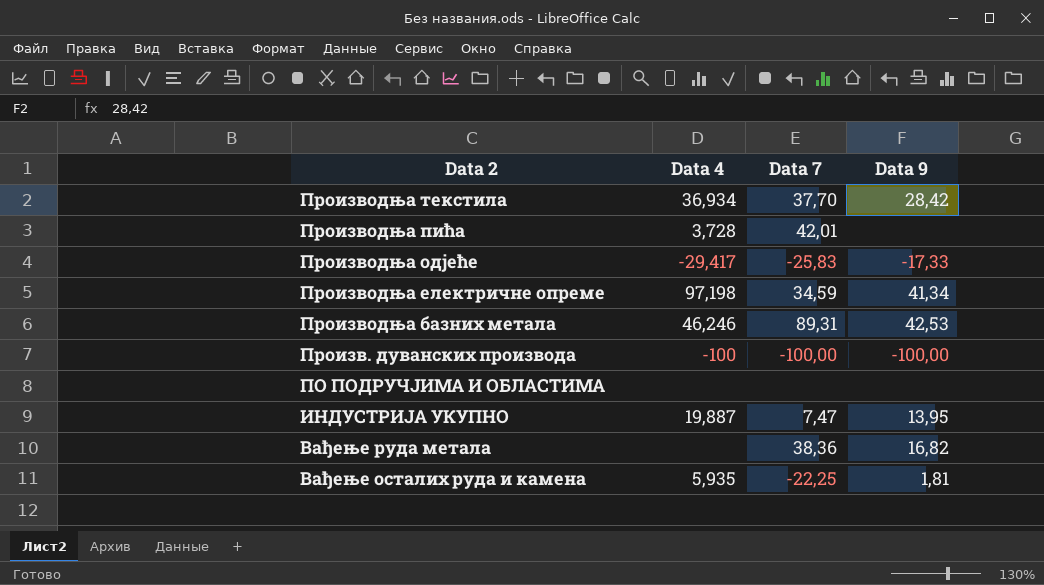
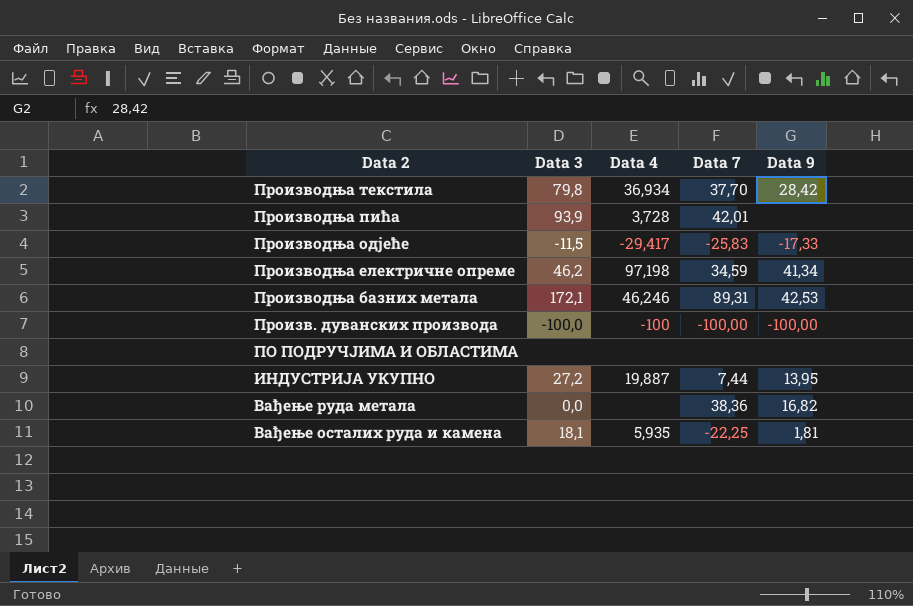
column Data 3 | position: none -> 2
ИНДУСТРИЈА УКУПНО | Data 7: 7,47 -> 7,44

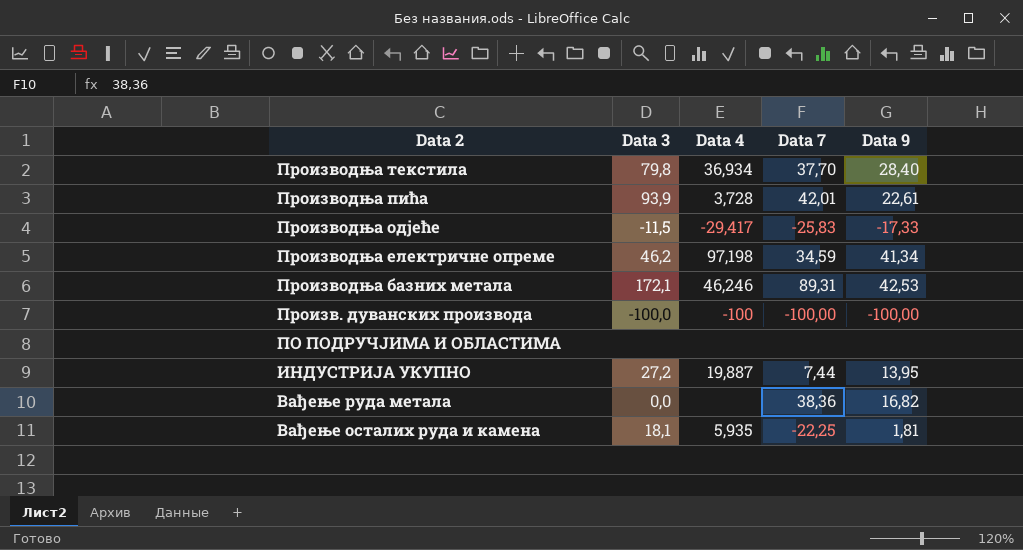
Производња текстила | Data 9: 28,42 -> 28,40
Производња пића | Data 9: none -> 22,61

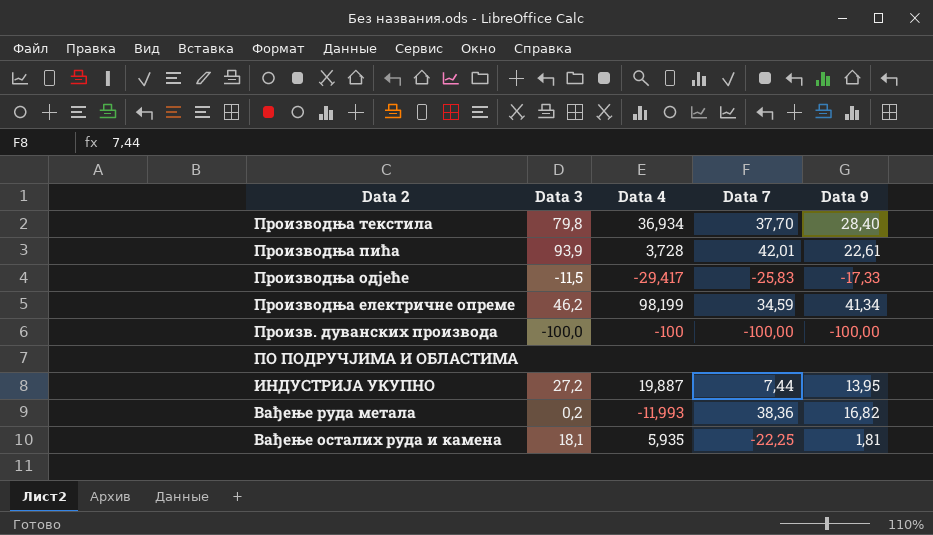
row Производња базних метала: 172,1 | 46,246 | 89,31 | 42,53 -> none
Производња електричне опреме | Data 4: 97,198 -> 98,199
Вађење руда метала | Data 3: 0,0 -> 0,2
Вађење руда метала | Data 4: none -> -11,993

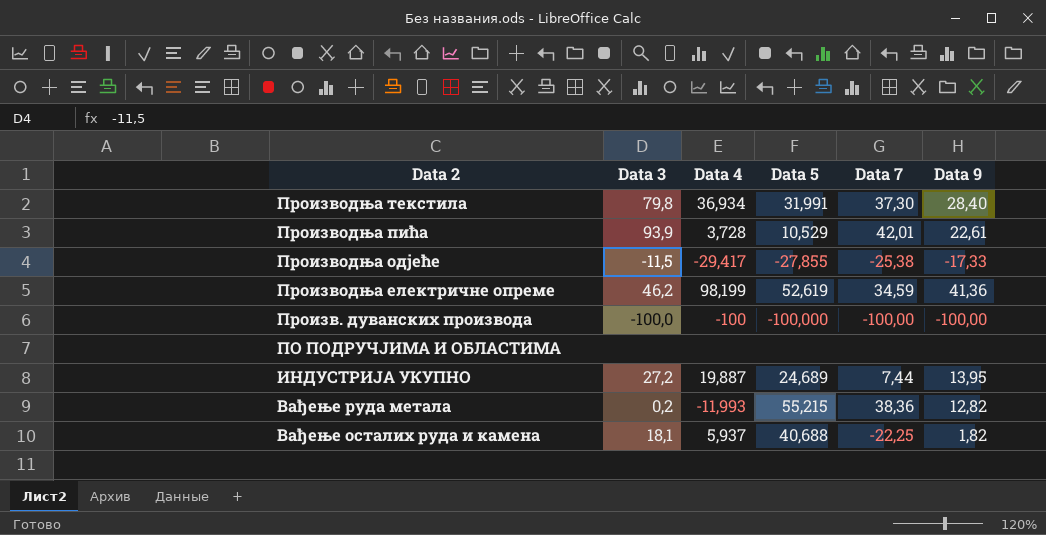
column Data 5 | position: none -> 4
Производња текстила | Data 7: 37,70 -> 37,30
Производња одјеће | Data 7: -25,83 -> -25,38
Производња електричне опреме | Data 9: 41,34 -> 41,36
Вађење руда метала | Data 9: 16,82 -> 12,82
Вађење осталих руда и камена | Data 4: 5,935 -> 5,937
Вађење осталих руда и камена | Data 9: 1,81 -> 1,82

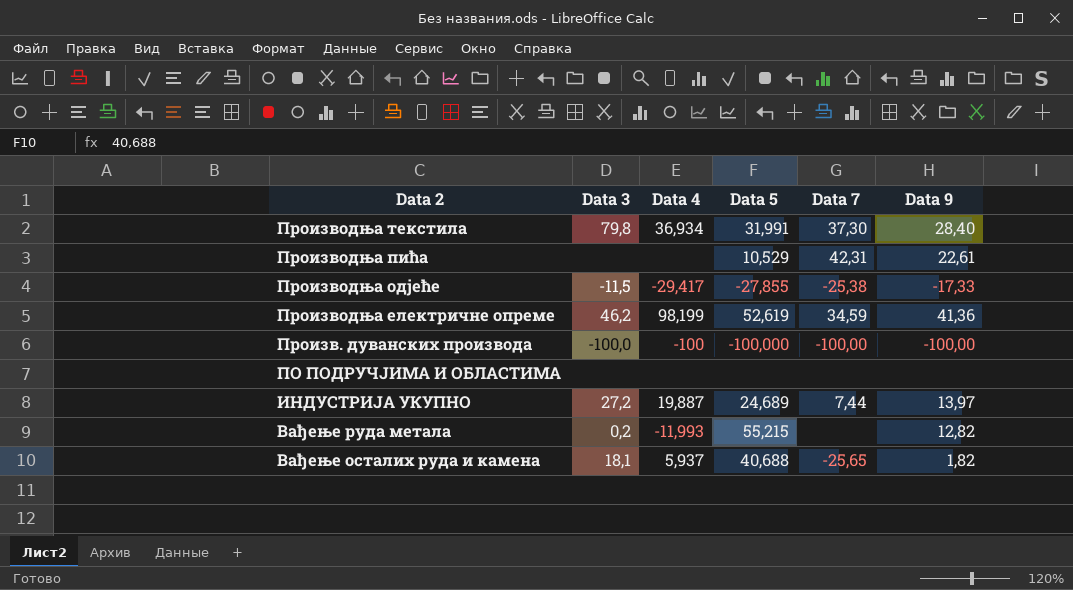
Производња пића | Data 3: 93,9 -> none
Производња пића | Data 4: 3,728 -> none
Производња пића | Data 7: 42,01 -> 42,31
ИНДУСТРИЈА УКУПНО | Data 9: 13,95 -> 13,97
Вађење руда метала | Data 7: 38,36 -> none
Вађење осталих руда и камена | Data 7: -22,25 -> -25,65

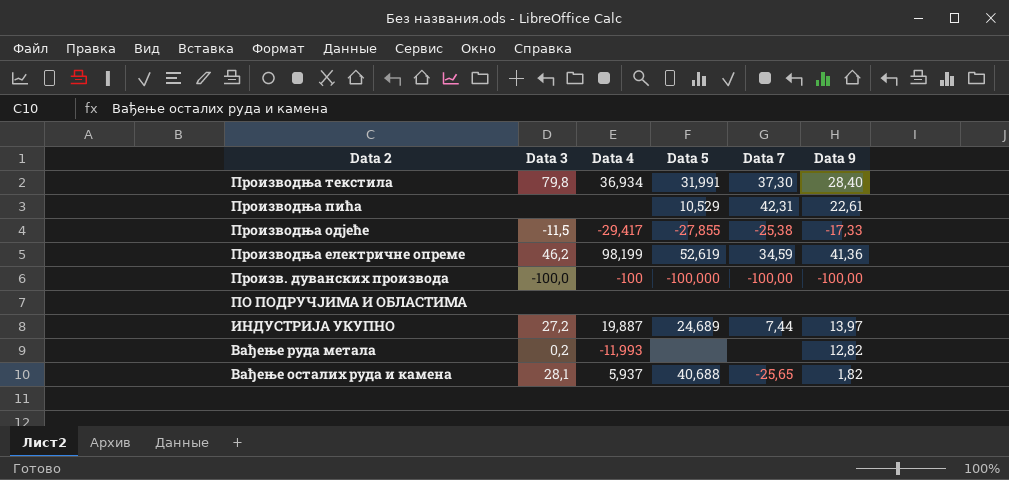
Вађење руда метала | Data 5: 55,215 -> none
Вађење осталих руда и камена | Data 3: 18,1 -> 28,1

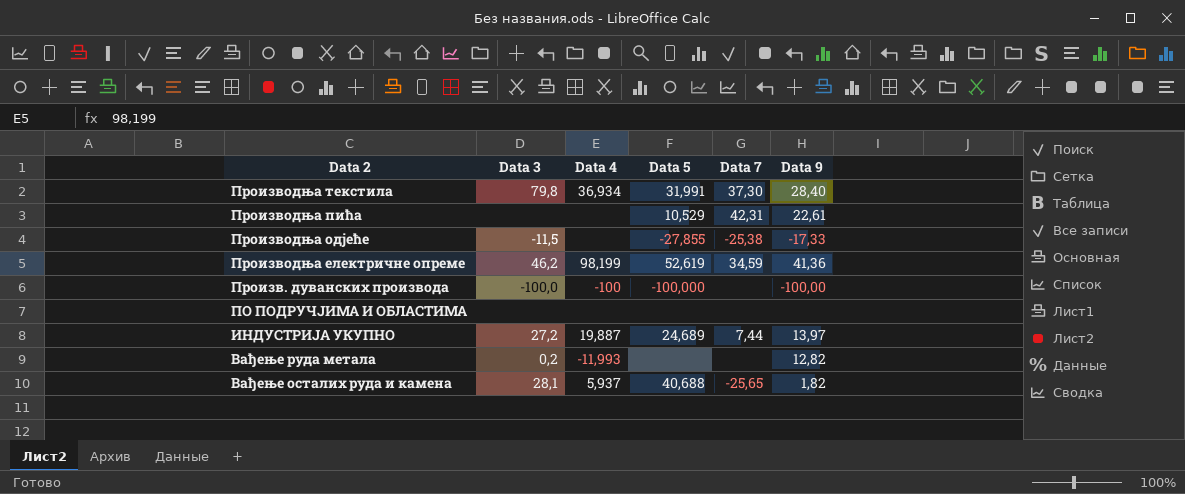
Производња одјеће | Data 4: -29,417 -> none
Произв. дуванских производа | Data 7: -100,00 -> none

